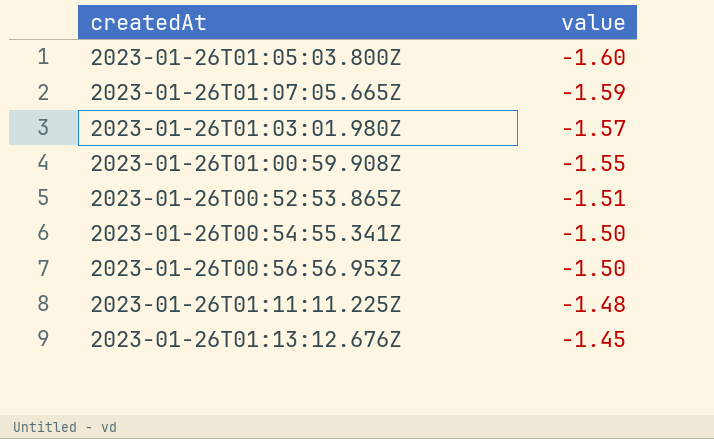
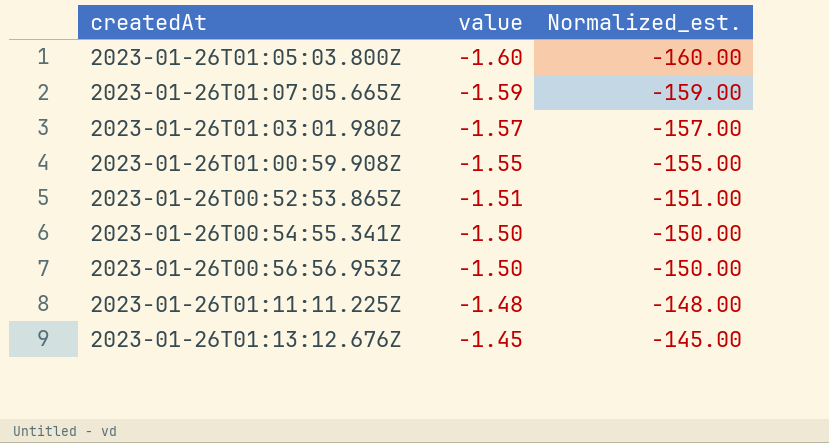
column Normalized_est. | formula: none -> [value] * 100

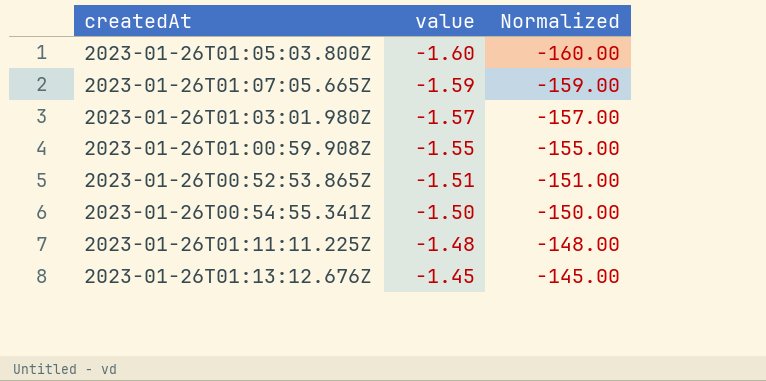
column name: Normalized_est. -> Normalized
row 2023-01-26T00:56:56.953Z: -1.50 | -150.00 -> none

